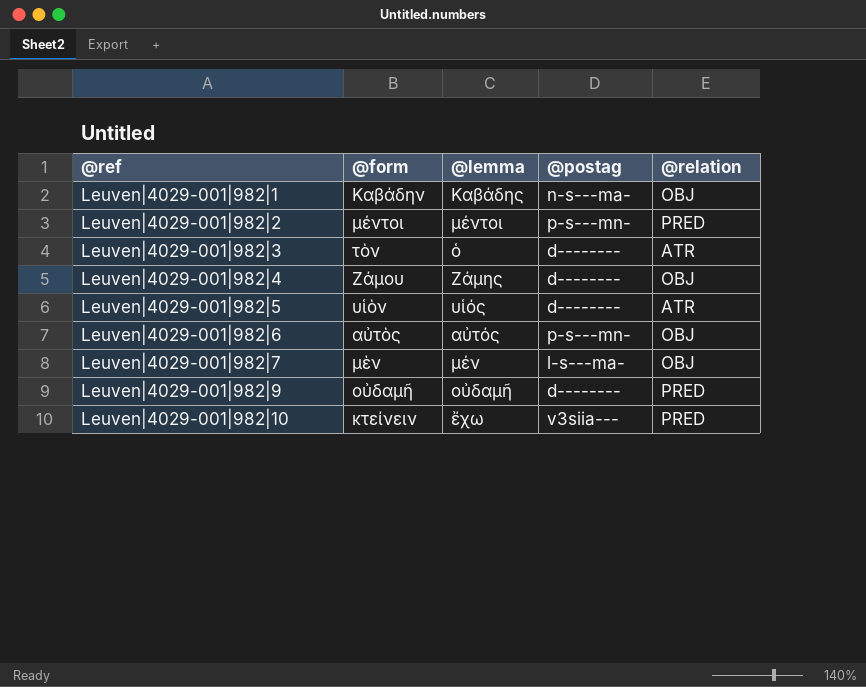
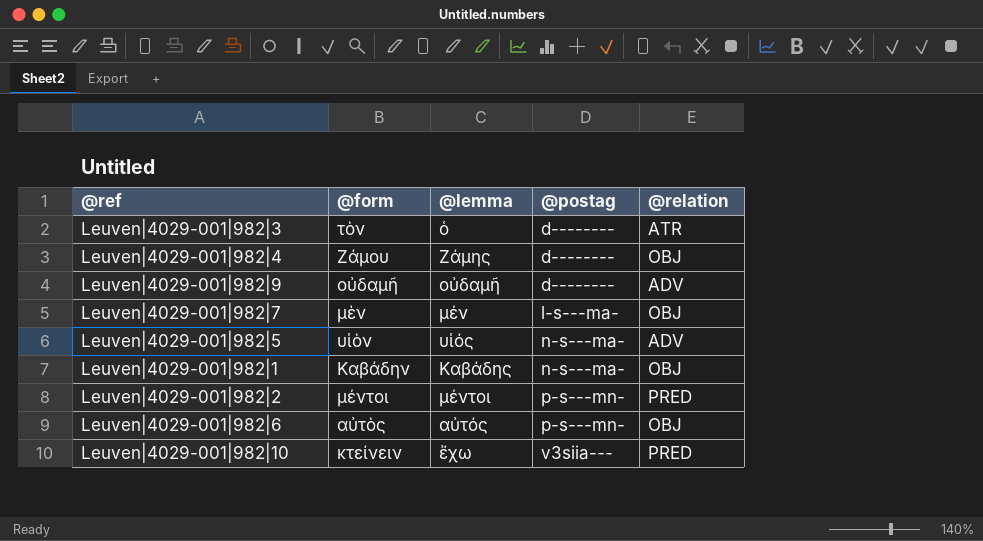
row order: @ref ascending -> @postag ascending
Leuven|4029-001|982|9 | @relation: PRED -> ADV
Leuven|4029-001|982|5 | @postag: d-------- -> n-s---ma-
Leuven|4029-001|982|5 | @relation: ATR -> ADV

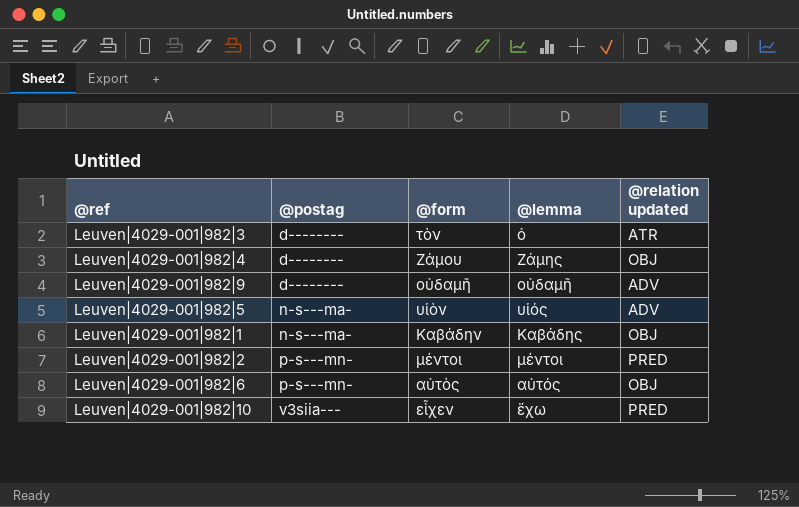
column @postag | position: 4 -> 2
column name: @relation -> @relation updated
row Leuven|4029-001|982|7: μὲν | μέν | l-s---ma- | OBJ -> none
Leuven|4029-001|982|10 | @form: κτείνειν -> εἶχεν

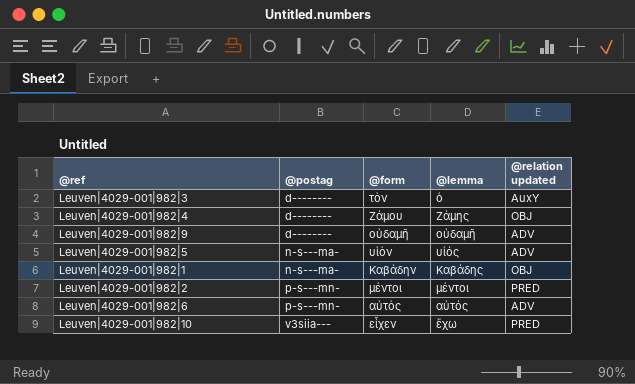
Leuven|4029-001|982|3 | @relation updated: ATR -> AuxY
Leuven|4029-001|982|6 | @relation updated: OBJ -> ADV

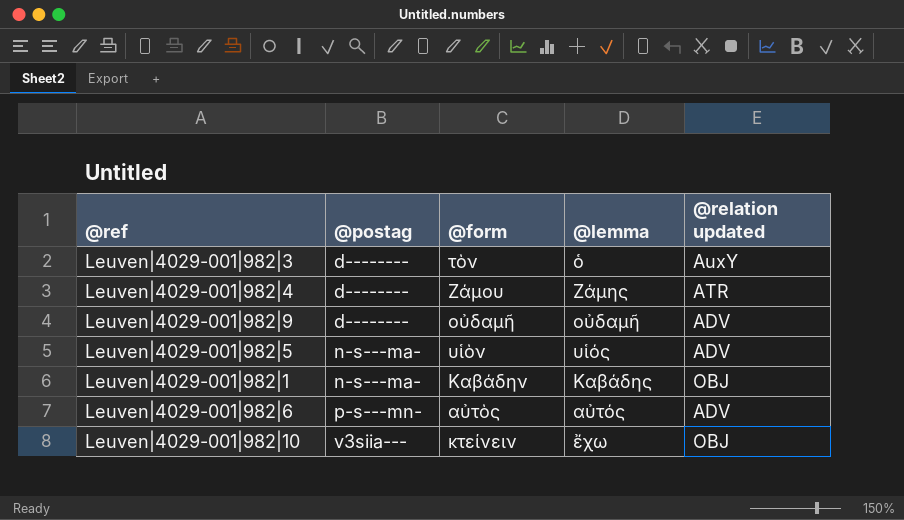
row Leuven|4029-001|982|2: p-s---mn- | μέντοι | μέντοι | PRED -> none
Leuven|4029-001|982|4 | @relation updated: OBJ -> ATR
Leuven|4029-001|982|10 | @form: εἶχεν -> κτείνειν
Leuven|4029-001|982|10 | @relation updated: PRED -> OBJ

